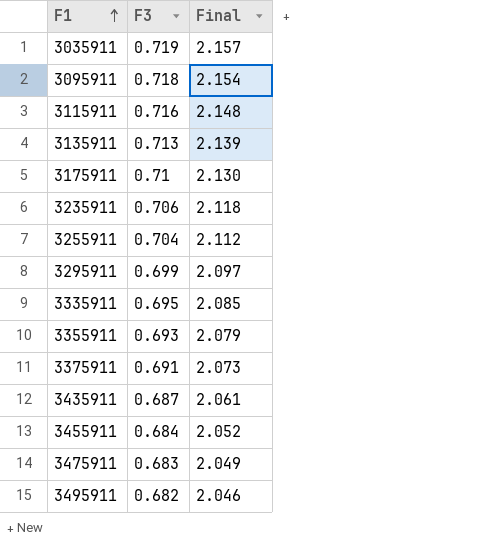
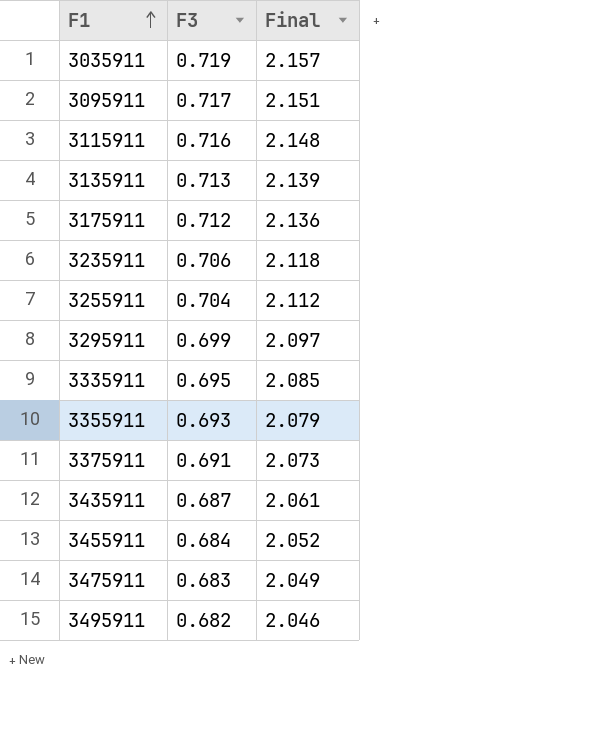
3095911 | F3: 0.718 -> 0.717
3095911 | Final: 2.154 -> 2.151
3175911 | F3: 0.71 -> 0.712
3175911 | Final: 2.130 -> 2.136

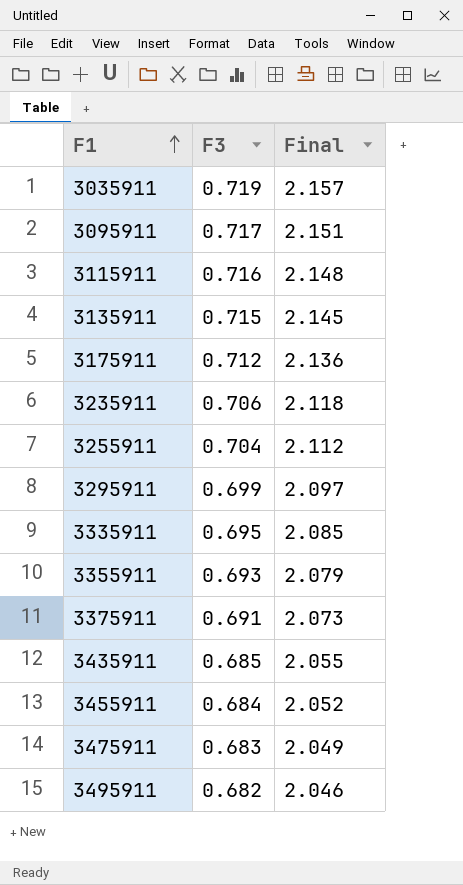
3135911 | F3: 0.713 -> 0.715
3135911 | Final: 2.139 -> 2.145
3435911 | F3: 0.687 -> 0.685
3435911 | Final: 2.061 -> 2.055

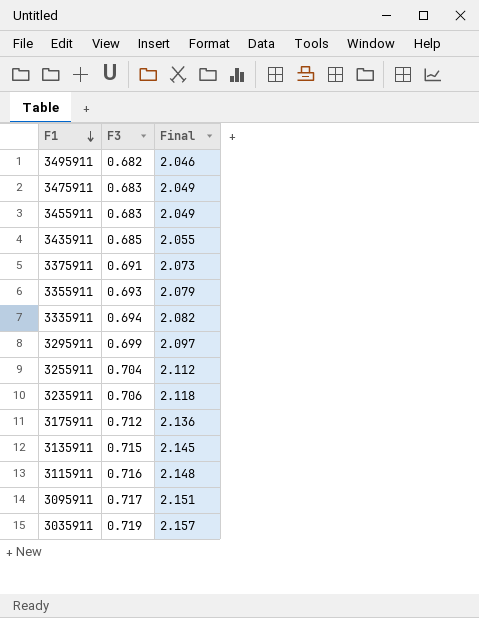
row order: F1 ascending -> F1 descending
3455911 | F3: 0.684 -> 0.683
3455911 | Final: 2.052 -> 2.049
3335911 | F3: 0.695 -> 0.694
3335911 | Final: 2.085 -> 2.082

